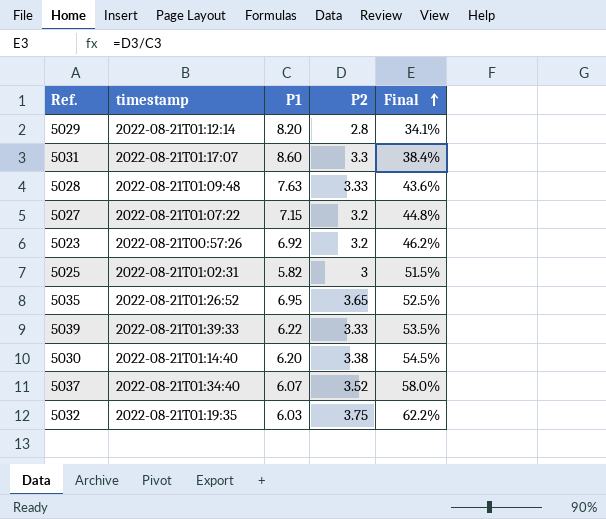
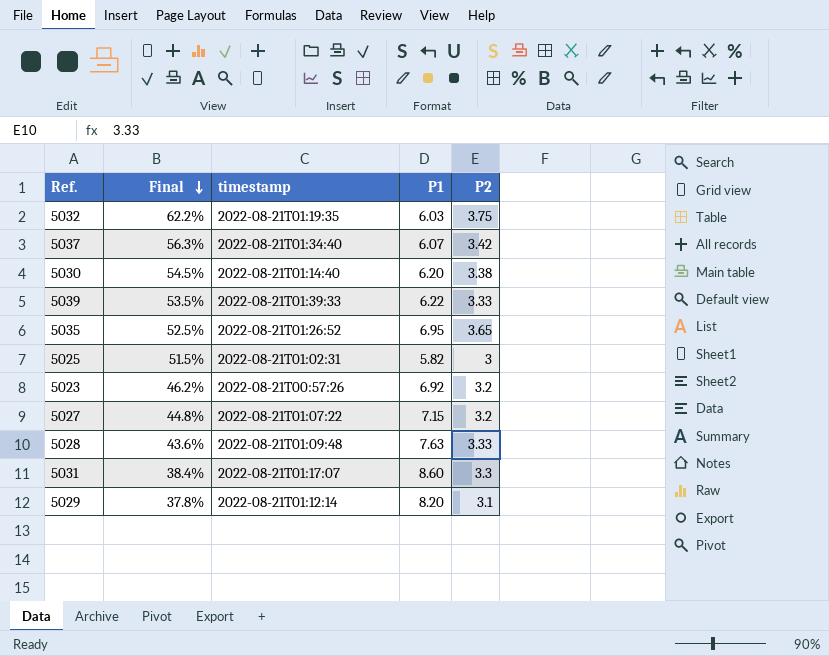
row order: Final ascending -> Final descending
column Final | position: 5 -> 2
5037 | Final: 58.0% -> 56.3%
5037 | P2: 3.52 -> 3.42
5029 | Final: 34.1% -> 37.8%
5029 | P2: 2.8 -> 3.1

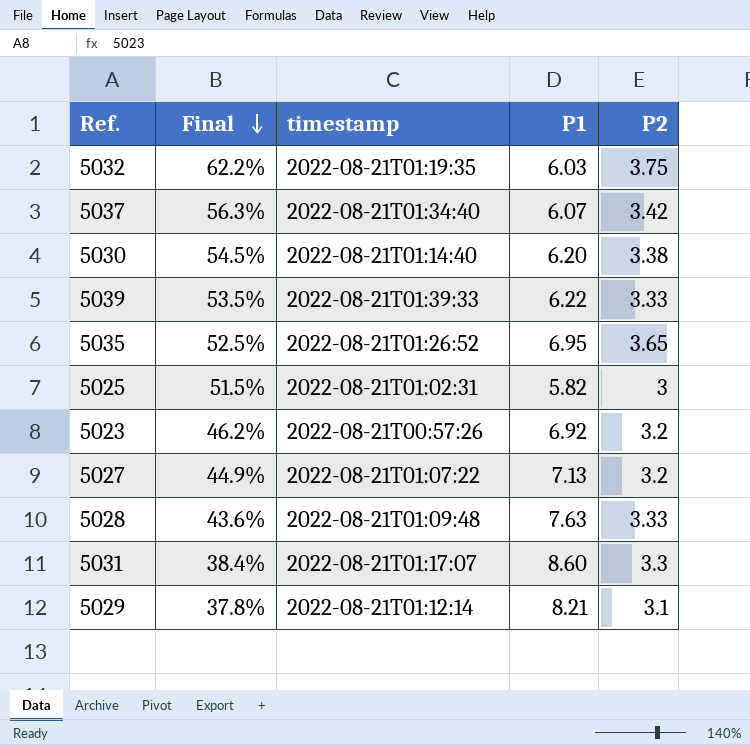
5027 | Final: 44.8% -> 44.9%
5027 | P1: 7.15 -> 7.13
5029 | P1: 8.20 -> 8.21

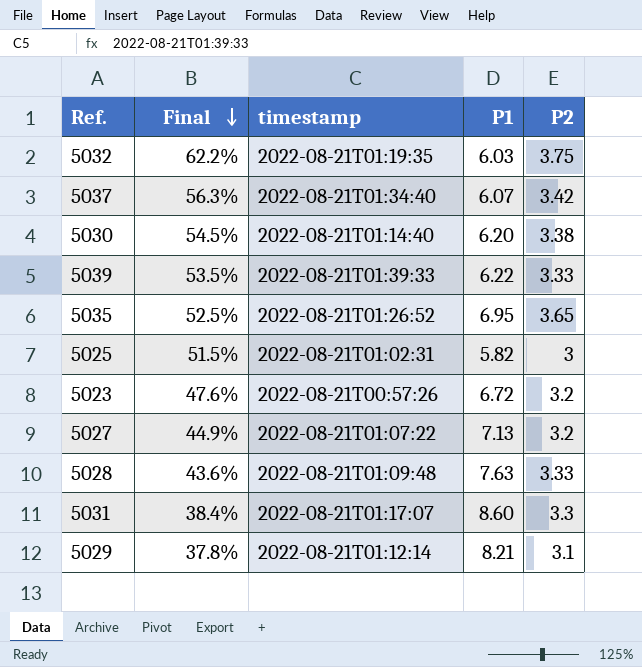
5023 | Final: 46.2% -> 47.6%
5023 | P1: 6.92 -> 6.72

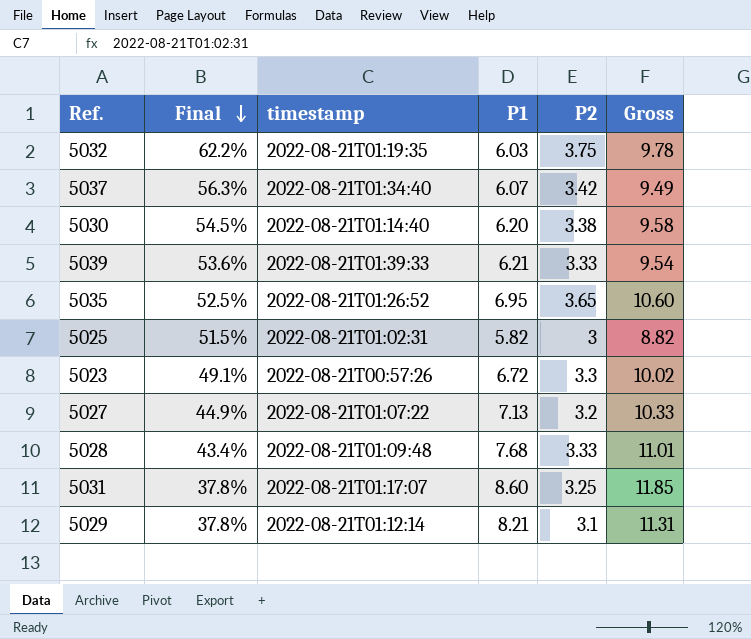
column Gross | formula: none -> [P1] + [P2]
5039 | Final: 53.5% -> 53.6%
5039 | P1: 6.22 -> 6.21
5023 | Final: 47.6% -> 49.1%
5023 | P2: 3.2 -> 3.3
5028 | Final: 43.6% -> 43.4%
5028 | P1: 7.63 -> 7.68
5031 | Final: 38.4% -> 37.8%
5031 | P2: 3.3 -> 3.25

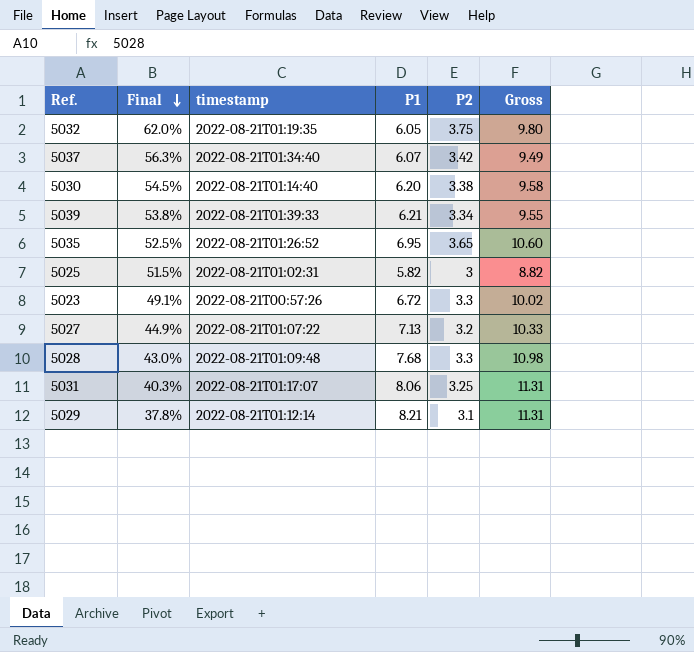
5032 | Final: 62.2% -> 62.0%
5032 | P1: 6.03 -> 6.05
5032 | Gross: 9.78 -> 9.80
5039 | Final: 53.6% -> 53.8%
5039 | P2: 3.33 -> 3.34
5039 | Gross: 9.54 -> 9.55
5028 | Final: 43.4% -> 43.0%
5028 | P2: 3.33 -> 3.3
5028 | Gross: 11.01 -> 10.98
5031 | Final: 37.8% -> 40.3%
5031 | P1: 8.60 -> 8.06
5031 | Gross: 11.85 -> 11.31

